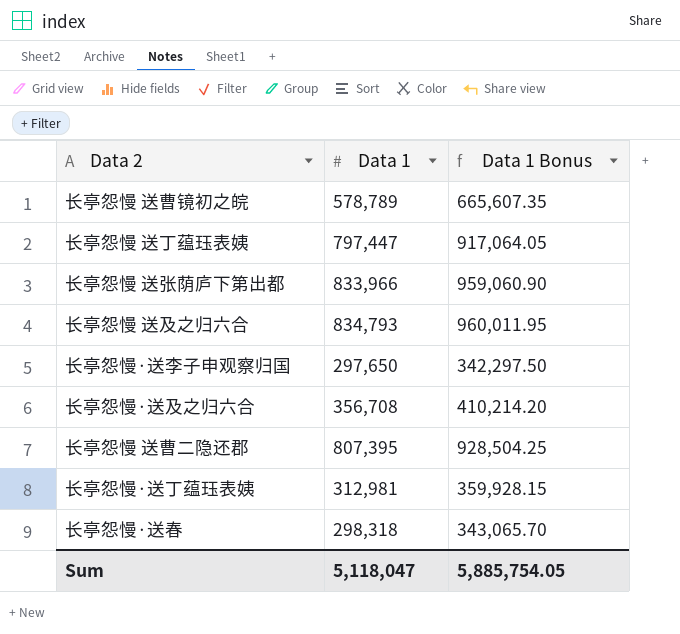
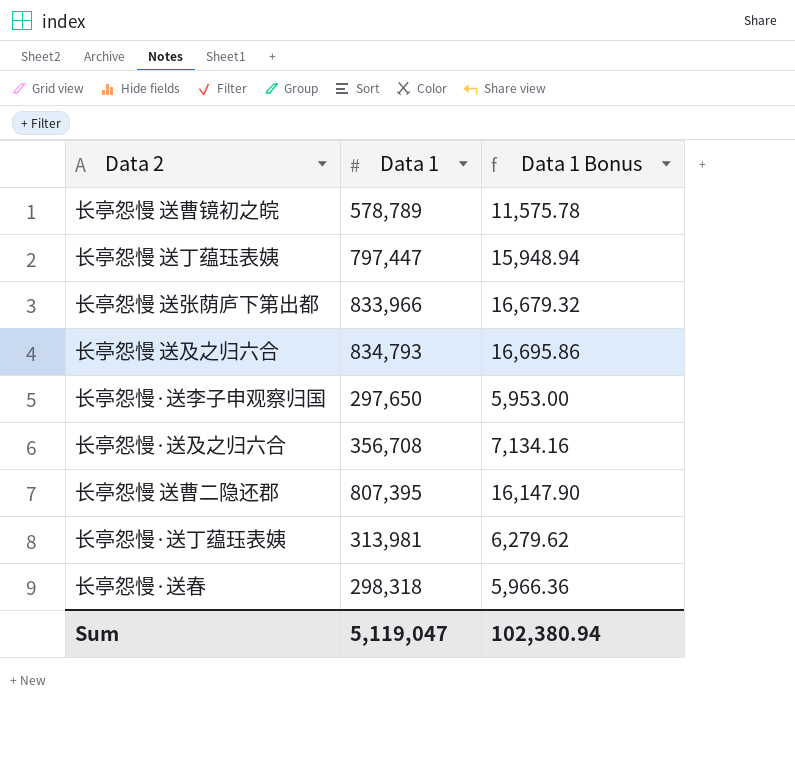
column Data 1 Bonus | formula: [Data 1] * 1.15 -> [Data 1] * 0.02
长亭怨慢·送丁蕴珏表姨 | Data 1: 312,981 -> 313,981
Sum | Data 1: 5,118,047 -> 5,119,047
Sum | Data 1 Bonus: 5,885,754.05 -> 102,380.94

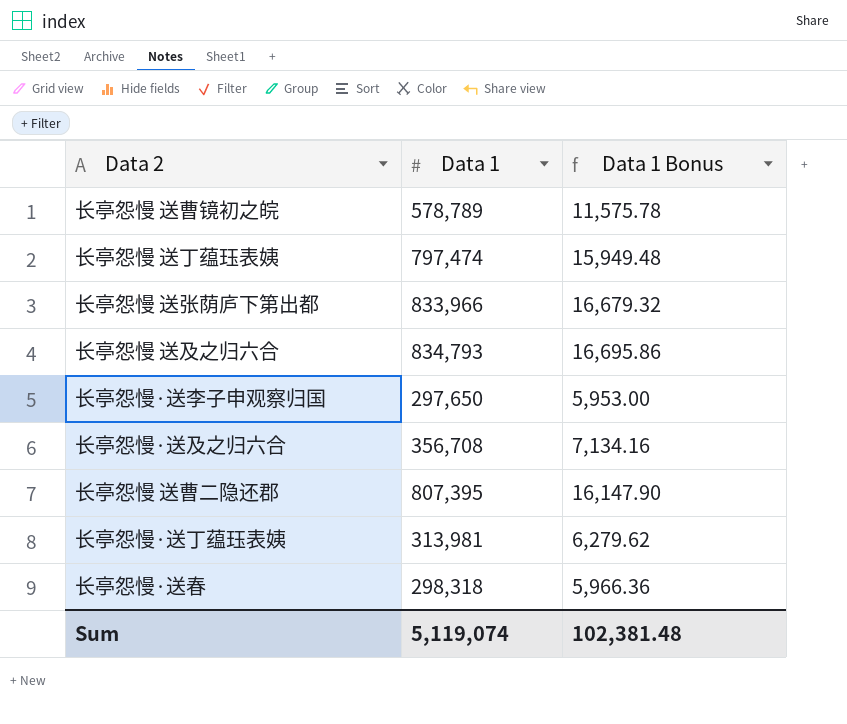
长亭怨慢 送丁蕴珏表姨 | Data 1: 797,447 -> 797,474
长亭怨慢 送丁蕴珏表姨 | Data 1 Bonus: 15,948.94 -> 15,949.48
Sum | Data 1: 5,119,047 -> 5,119,074
Sum | Data 1 Bonus: 102,380.94 -> 102,381.48

